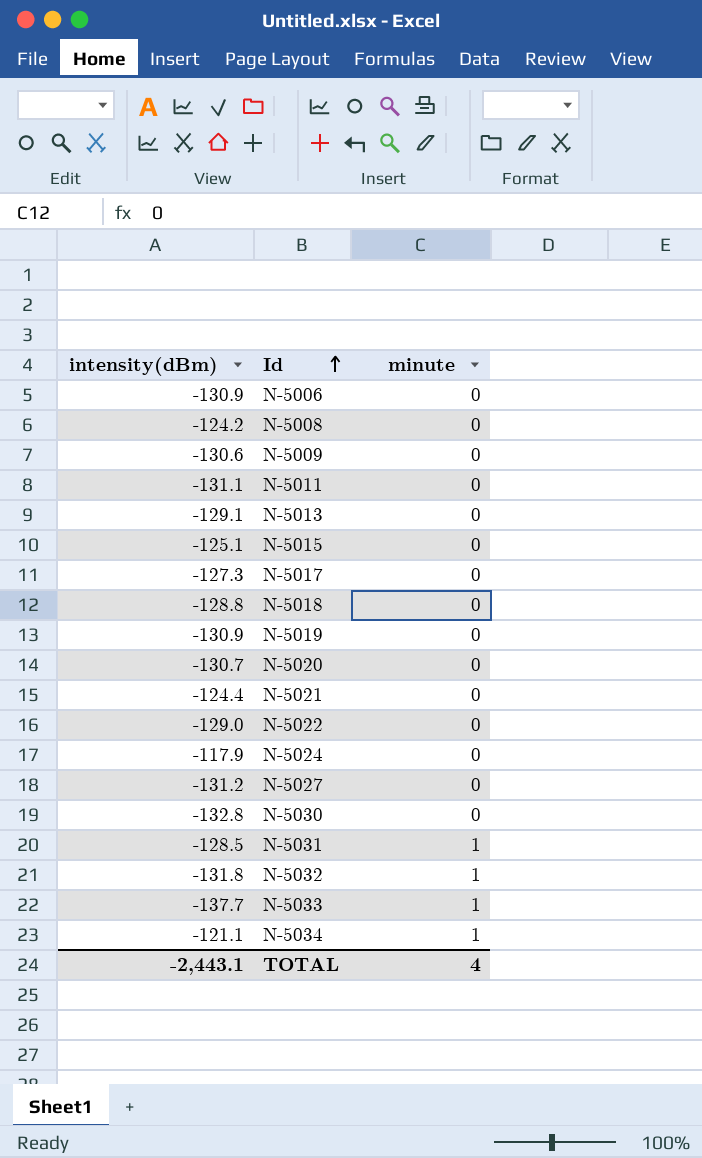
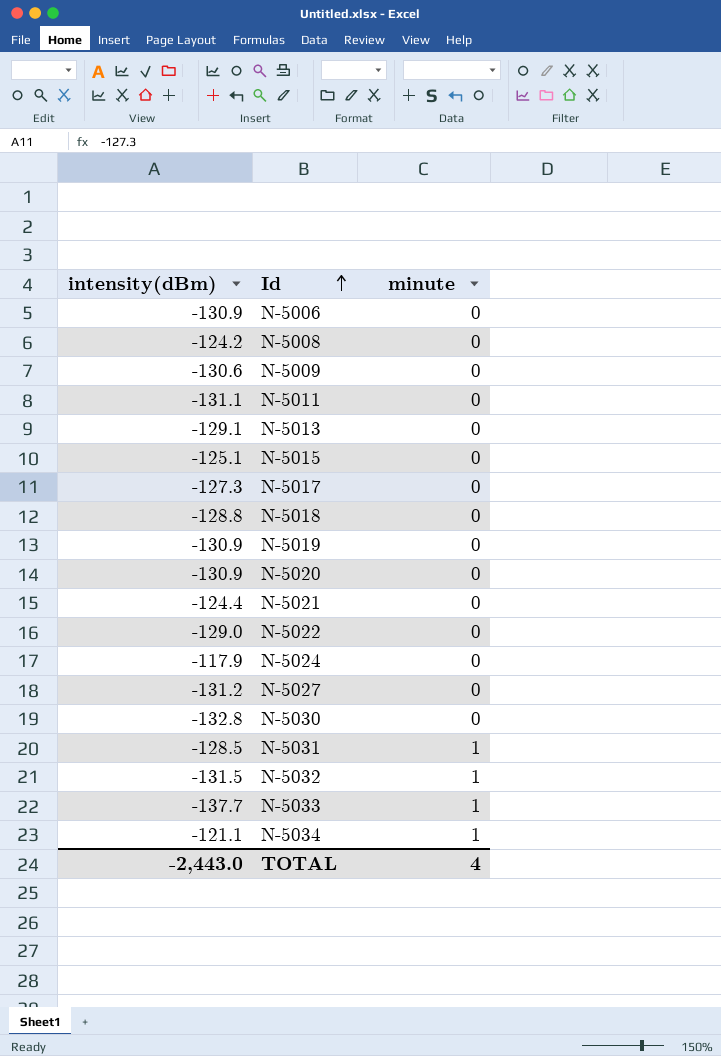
N-5020 | intensity(dBm): -130.7 -> -130.9
N-5032 | intensity(dBm): -131.8 -> -131.5
TOTAL | intensity(dBm): -2,443.1 -> -2,443.0

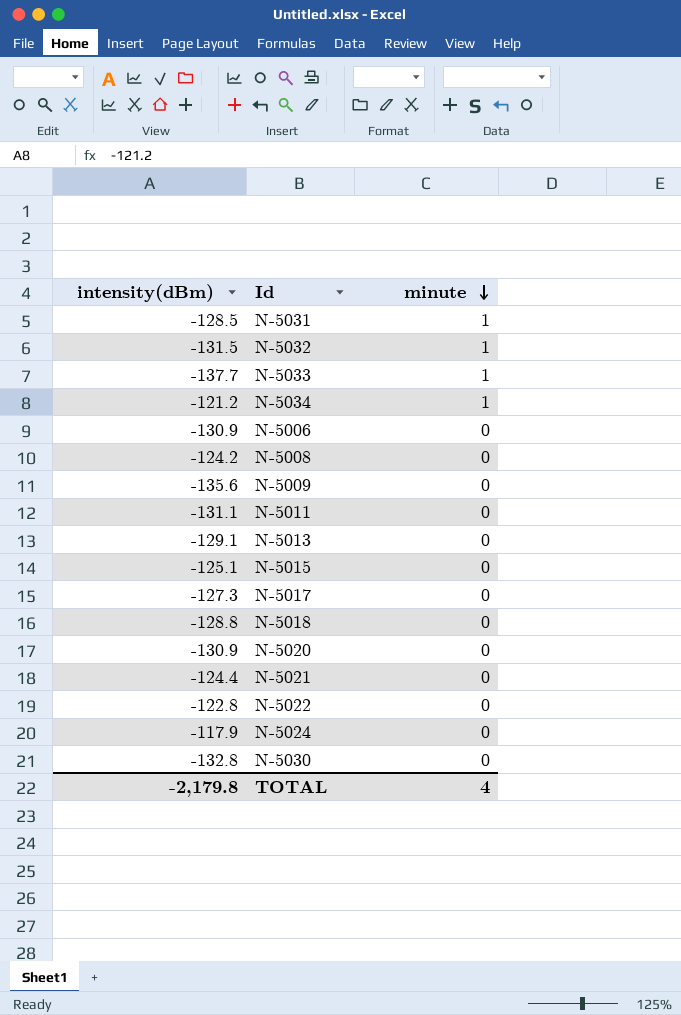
row order: Id ascending -> minute descending
row N-5019: -130.9 | 0 -> none
row N-5027: -131.2 | 0 -> none
N-5034 | intensity(dBm): -121.1 -> -121.2
N-5009 | intensity(dBm): -130.6 -> -135.6
N-5022 | intensity(dBm): -129.0 -> -122.8
TOTAL | intensity(dBm): -2,443.0 -> -2,179.8

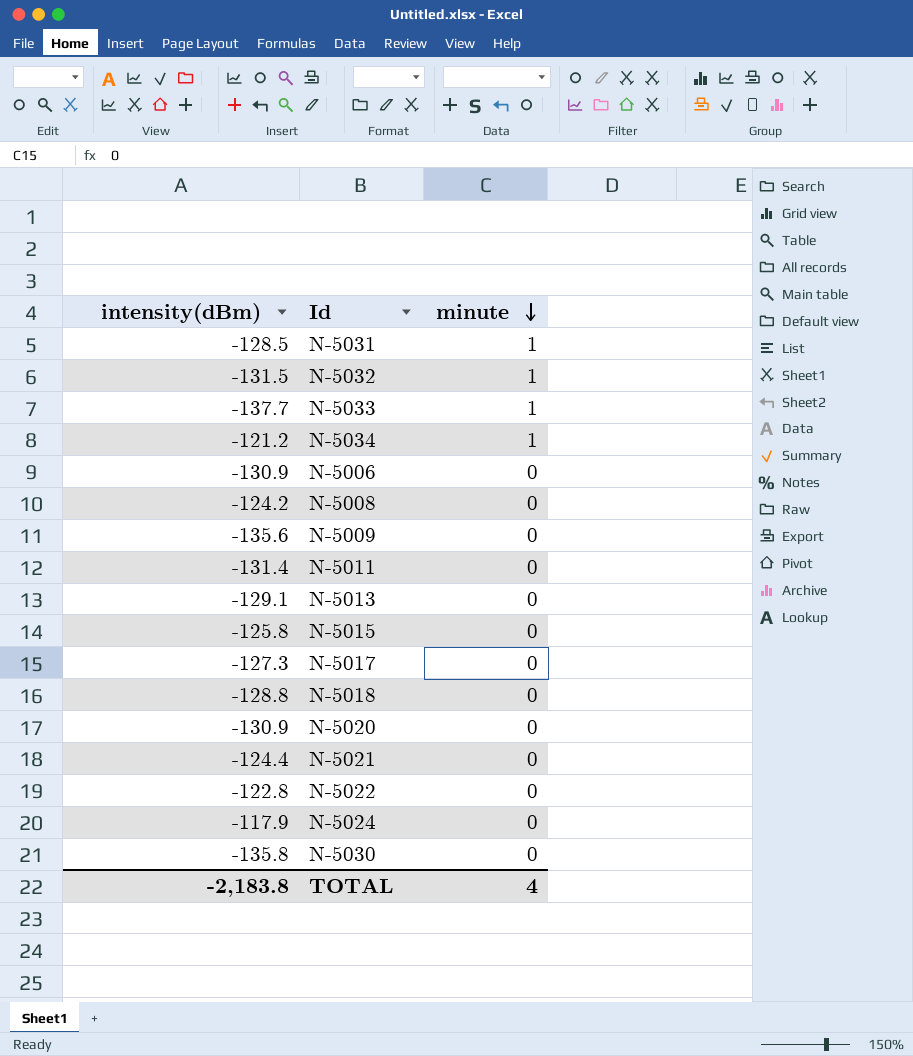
N-5011 | intensity(dBm): -131.1 -> -131.4
N-5015 | intensity(dBm): -125.1 -> -125.8
N-5030 | intensity(dBm): -132.8 -> -135.8
TOTAL | intensity(dBm): -2,179.8 -> -2,183.8

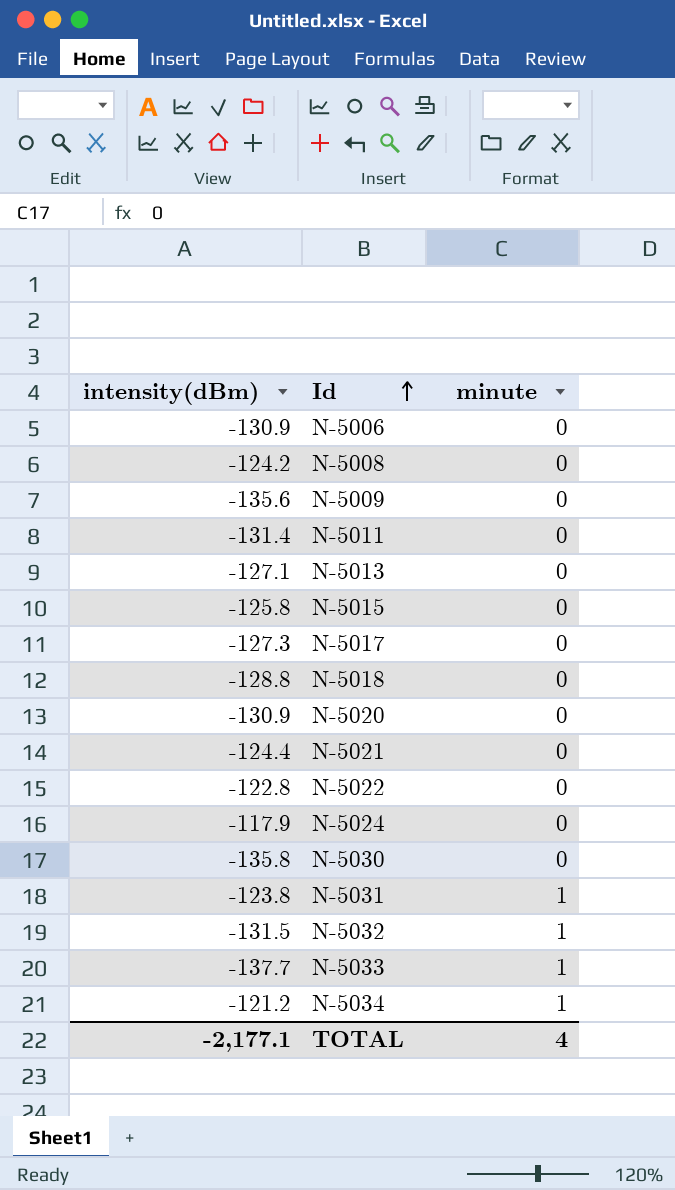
row order: minute descending -> Id ascending
N-5013 | intensity(dBm): -129.1 -> -127.1
N-5031 | intensity(dBm): -128.5 -> -123.8
TOTAL | intensity(dBm): -2,183.8 -> -2,177.1

